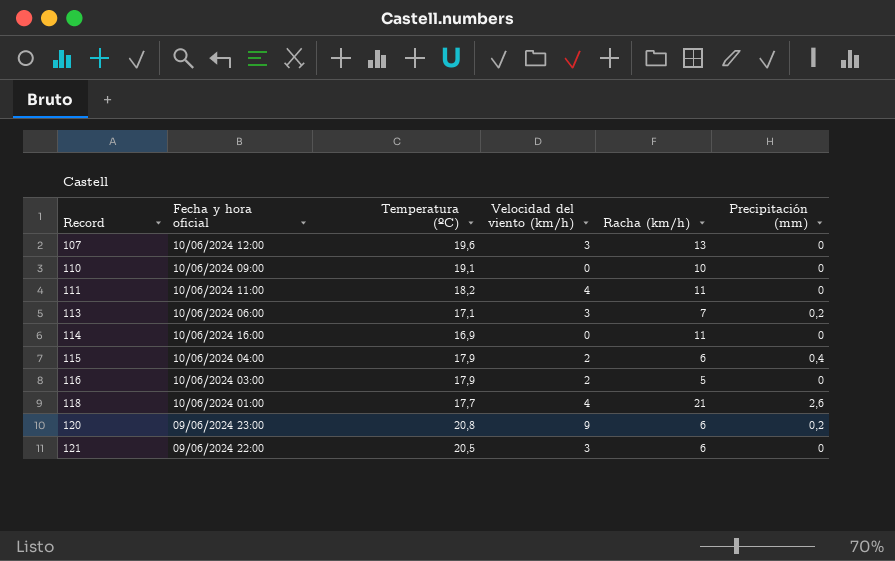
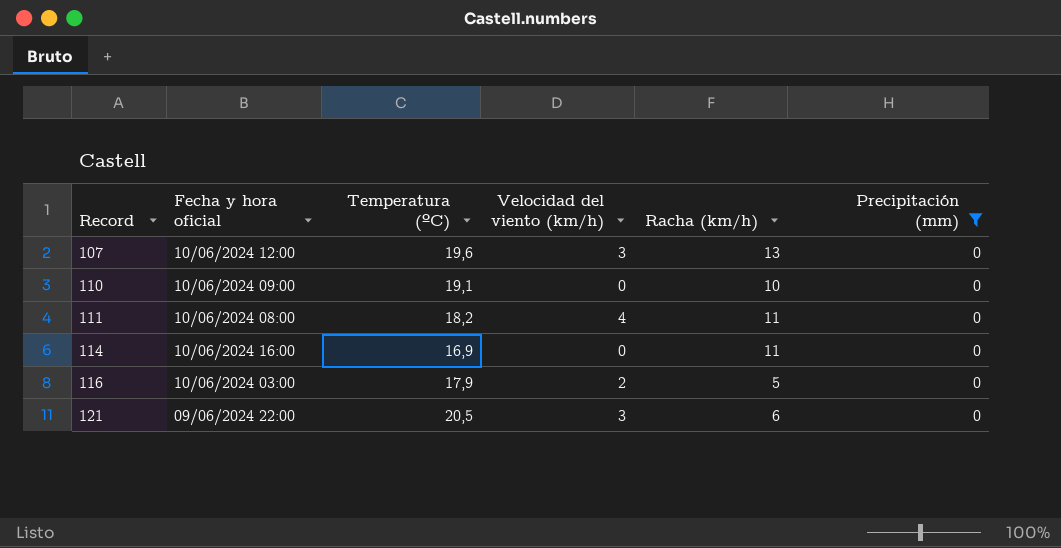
filter: none -> Precipitación (mm) = 0
111 | Fecha y hora oficial: 10/06/2024 11:00 -> 10/06/2024 08:00

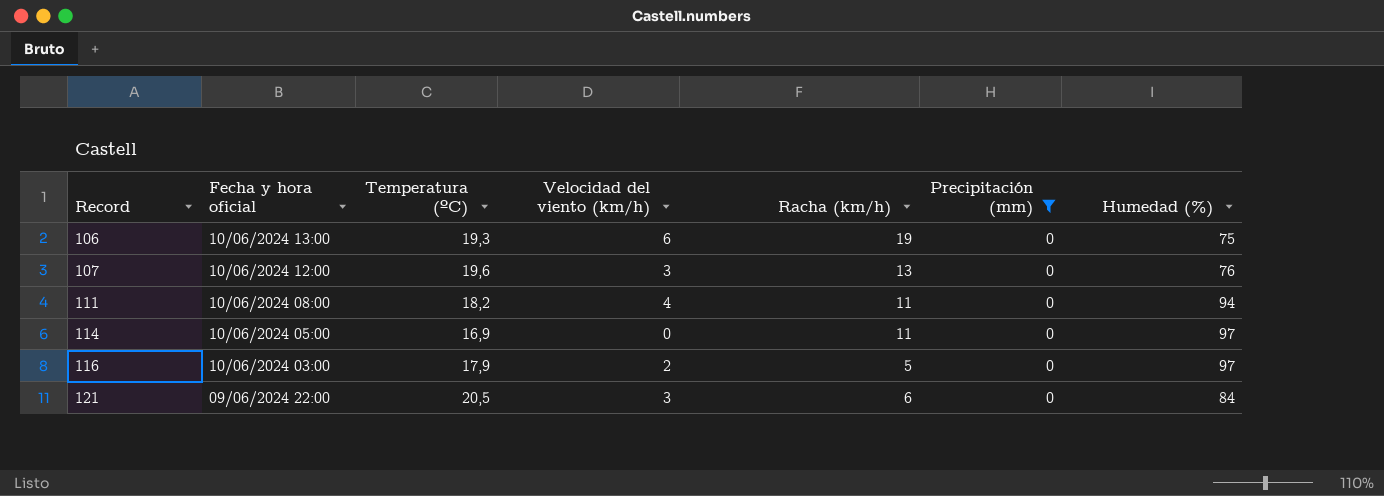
column Humedad (%) | position: none -> 7
row 110: 10/06/2024 09:00 | 19,1 | 0 | 10 | 0 -> none
row 106: none -> 10/06/2024 13:00 | 19,3 | 6 | 19 | 0 | 75
114 | Fecha y hora oficial: 10/06/2024 16:00 -> 10/06/2024 05:00

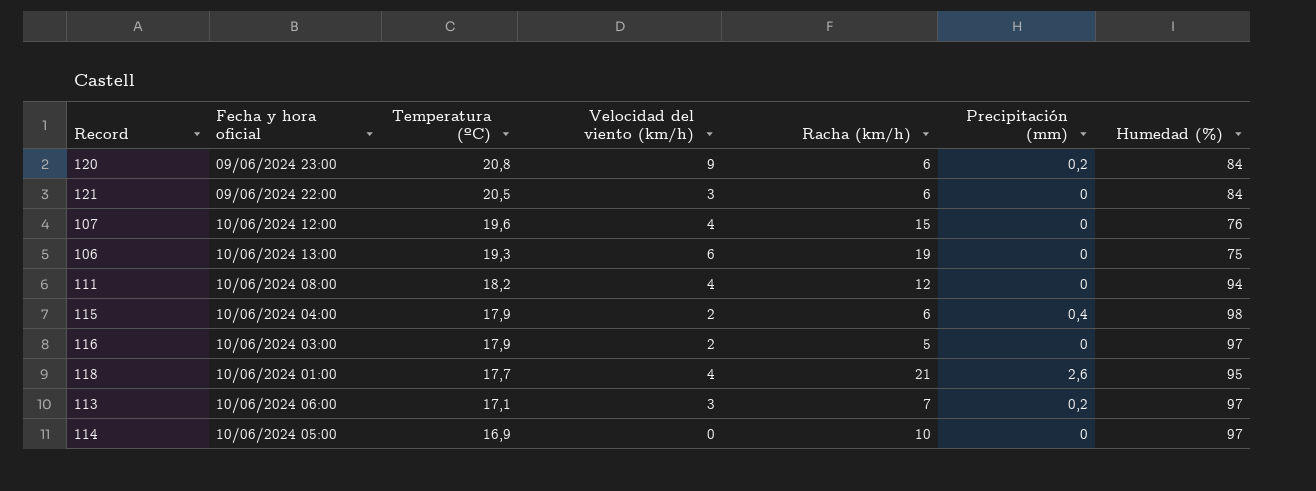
filter: Precipitación (mm) = 0 -> none
row order: Record ascending -> Temperatura (ºC) descending
107 | Velocidad del viento (km/h): 3 -> 4
107 | Racha (km/h): 13 -> 15
111 | Racha (km/h): 11 -> 12
114 | Racha (km/h): 11 -> 10

